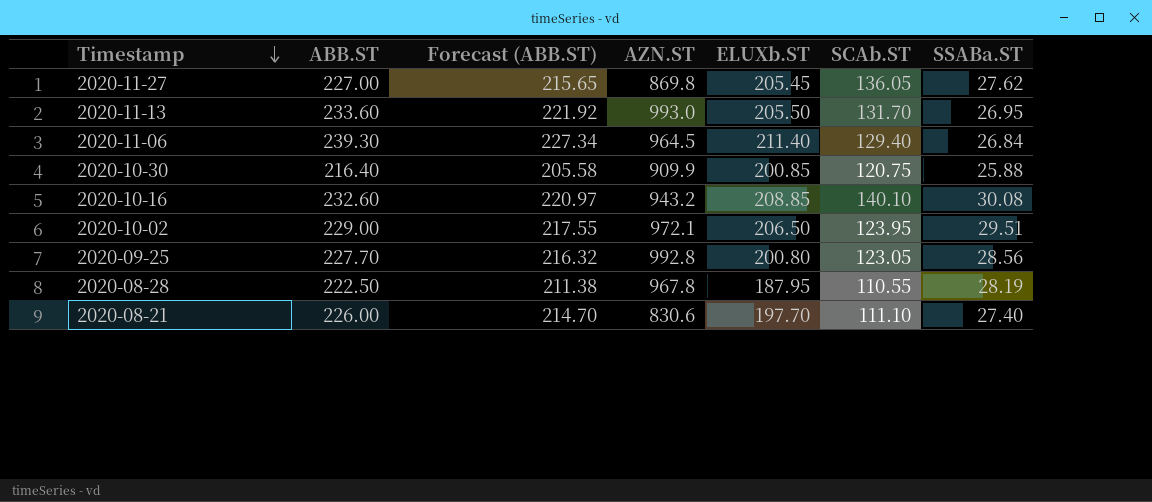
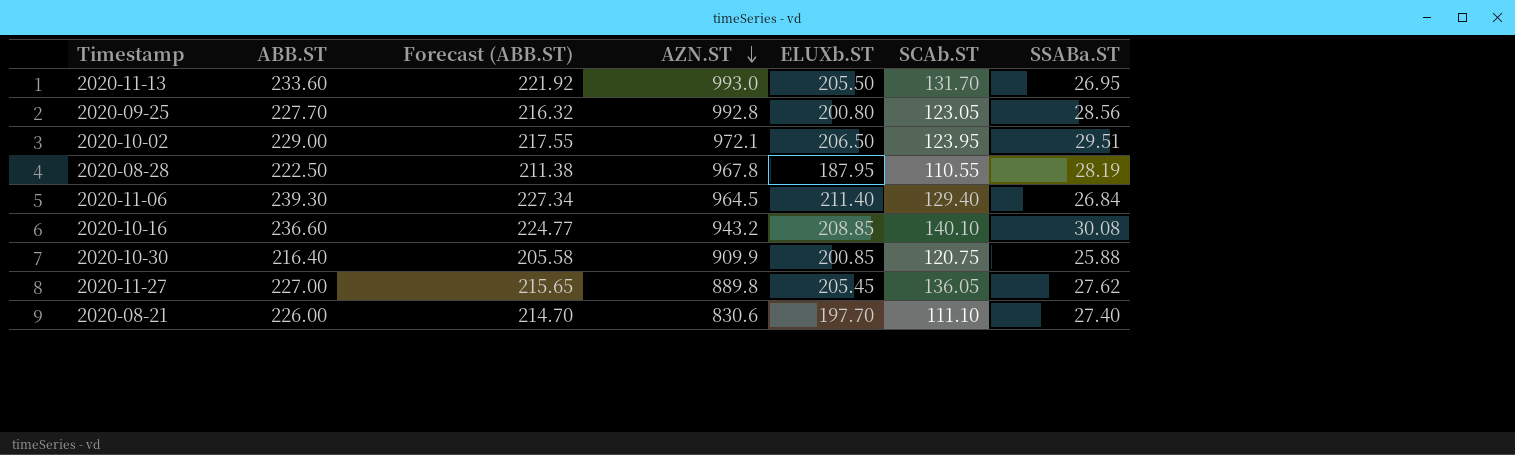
row order: Timestamp descending -> AZN.ST descending
2020-10-16 | ABB.ST: 232.60 -> 236.60
2020-10-16 | Forecast (ABB.ST): 220.97 -> 224.77
2020-11-27 | AZN.ST: 869.8 -> 889.8

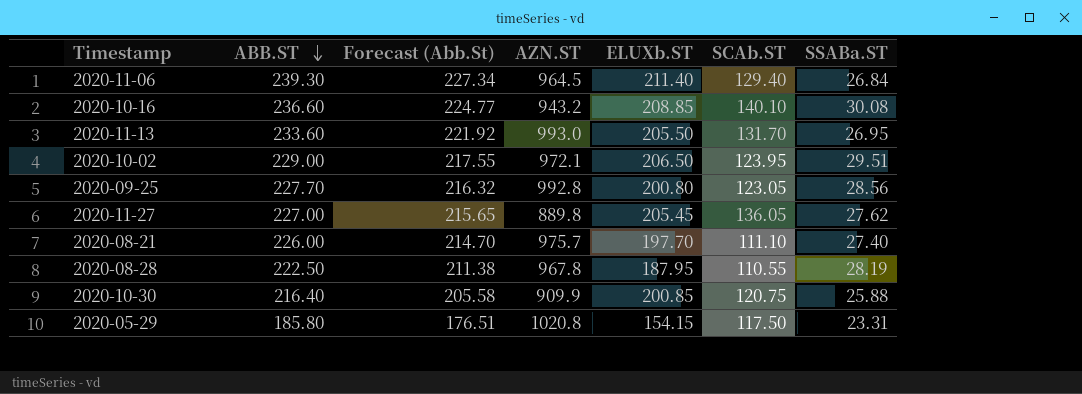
row order: AZN.ST descending -> ABB.ST descending
column name: Forecast (ABB.ST) -> Forecast (Abb.St)
2020-08-21 | AZN.ST: 830.6 -> 975.7
row 2020-05-29: none -> 185.80 | 176.51 | 1020.8 | 154.15 | 117.50 | 23.31

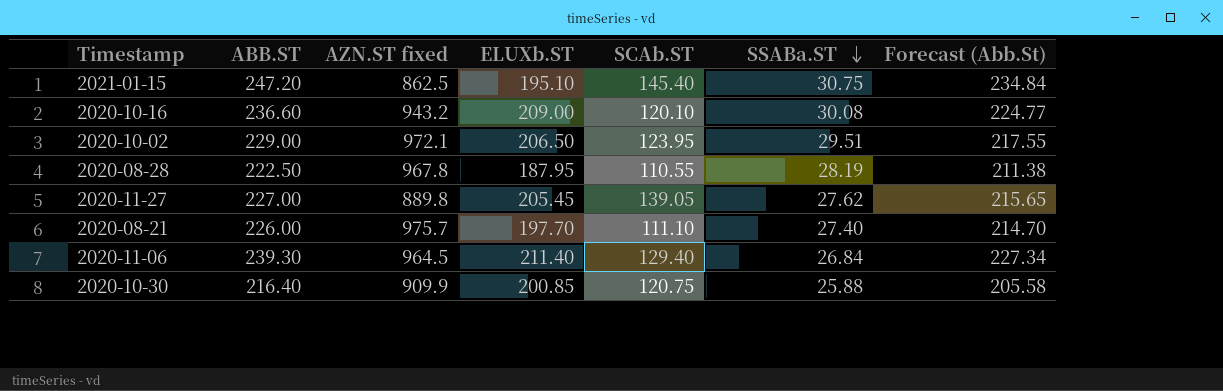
row order: ABB.ST descending -> SSABa.ST descending
column name: AZN.ST -> AZN.ST fixed
column Forecast (Abb.St) | position: 3 -> 7
row 2020-11-13: 233.60 | 221.92 | 993.0 | 205.50 | 131.70 | 26.95 -> none
row 2020-09-25: 227.70 | 216.32 | 992.8 | 200.80 | 123.05 | 28.56 -> none
row 2020-05-29: 185.80 | 176.51 | 1020.8 | 154.15 | 117.50 | 23.31 -> none
row 2021-01-15: none -> 247.20 | 862.5 | 195.10 | 145.40 | 30.75 | 234.84
2020-10-16 | ELUXb.ST: 208.85 -> 209.00
2020-10-16 | SCAb.ST: 140.10 -> 120.10
2020-11-27 | SCAb.ST: 136.05 -> 139.05

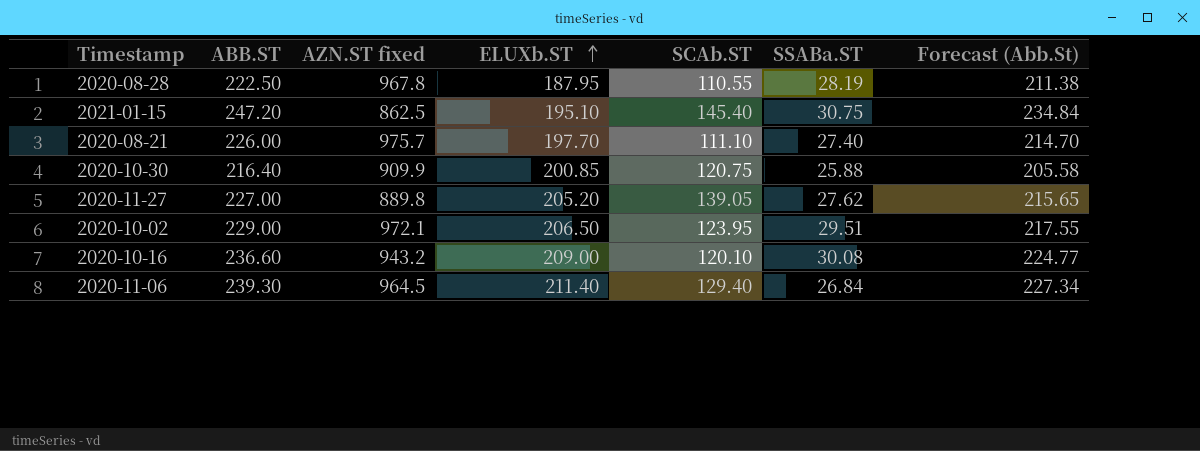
row order: SSABa.ST descending -> ELUXb.ST ascending
2020-11-27 | ELUXb.ST: 205.45 -> 205.20

